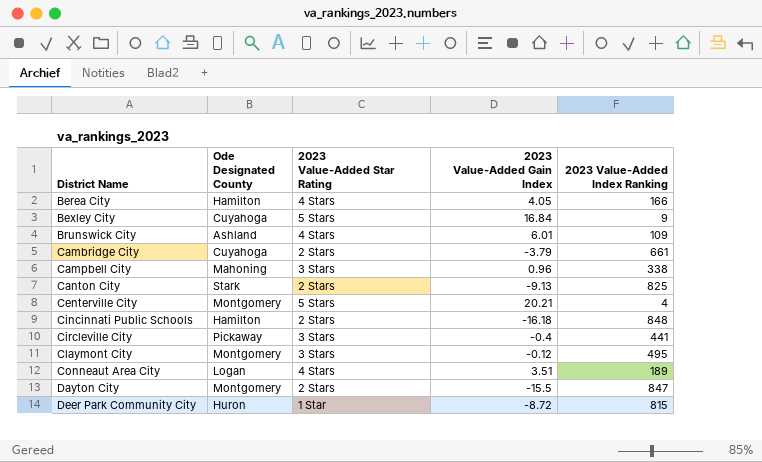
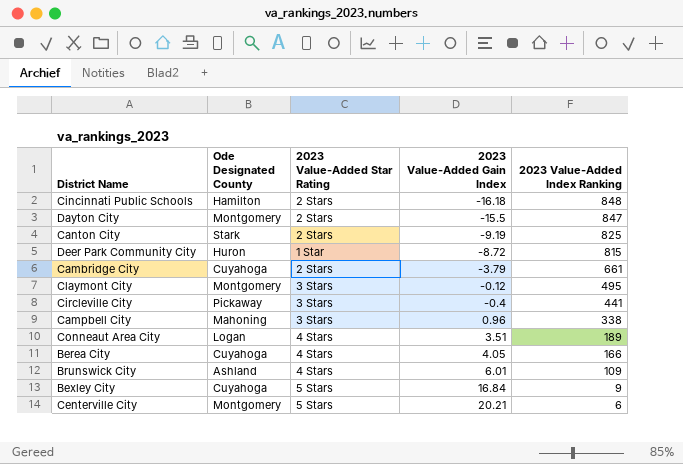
row order: District Name ascending -> 2023 Value-Added Index Ranking descending
Canton City | 2023 Value-Added Gain Index: -9.13 -> -9.19
Berea City | Ode Designated County: Hamilton -> Cuyahoga
Centerville City | 2023 Value-Added Index Ranking: 4 -> 6

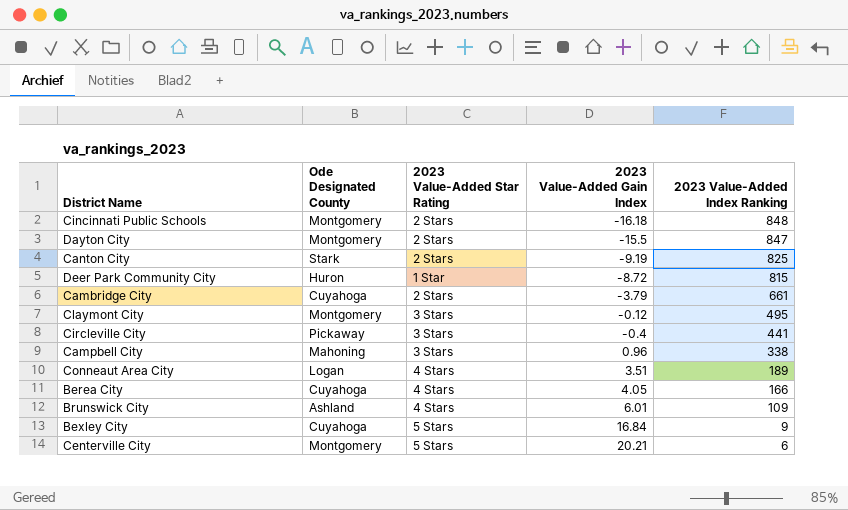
Cincinnati Public Schools | Ode Designated County: Hamilton -> Montgomery

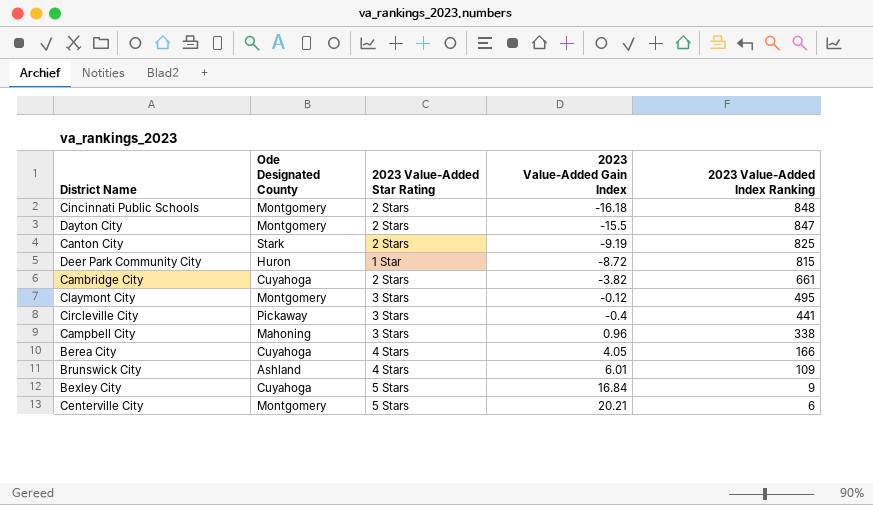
row Conneaut Area City: Logan | 4 Stars | 3.51 | 189 -> none
Cambridge City | 2023 Value-Added Gain Index: -3.79 -> -3.82

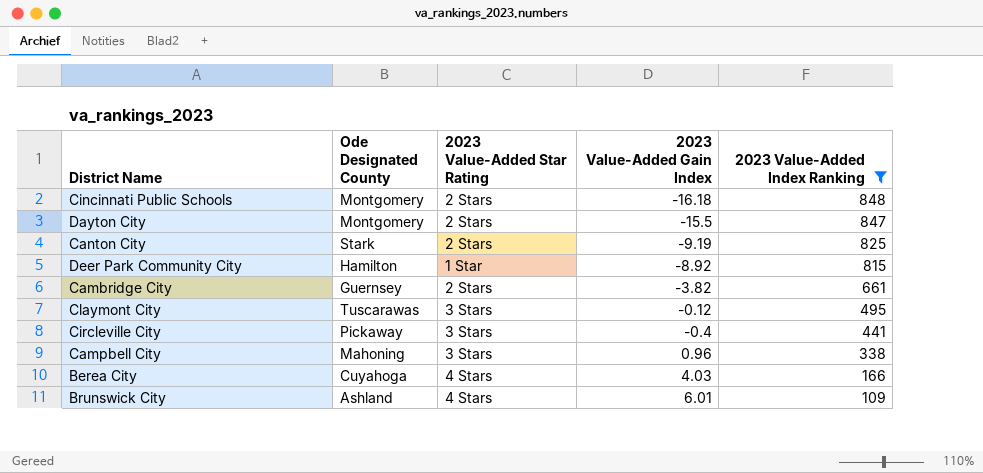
filter: none -> 2023 Value-Added Index Ranking >= 109
Deer Park Community City | Ode Designated County: Huron -> Hamilton
Deer Park Community City | 2023 Value-Added Gain Index: -8.72 -> -8.92
Cambridge City | Ode Designated County: Cuyahoga -> Guernsey
Claymont City | Ode Designated County: Montgomery -> Tuscarawas
Berea City | 2023 Value-Added Gain Index: 4.05 -> 4.03

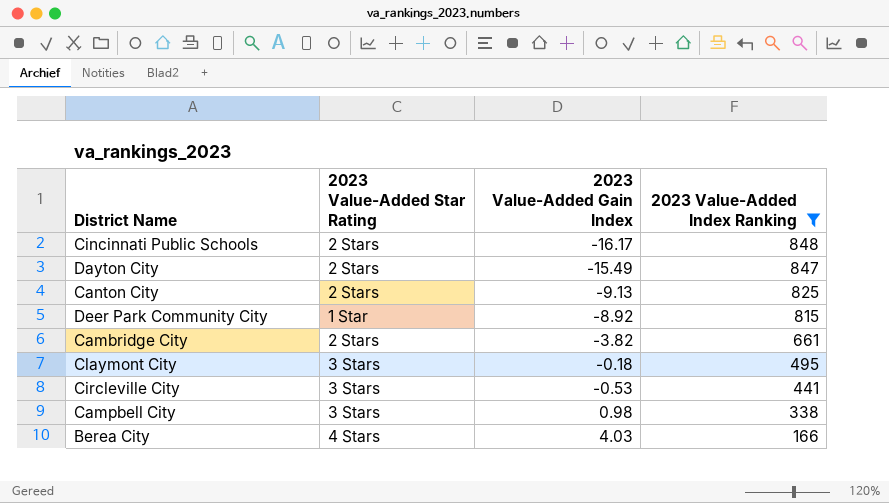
column Ode Designated County | position: 2 -> none
row Brunswick City: Ashland | 4 Stars | 6.01 | 109 -> none
Cincinnati Public Schools | 2023 Value-Added Gain Index: -16.18 -> -16.17
Dayton City | 2023 Value-Added Gain Index: -15.5 -> -15.49
Canton City | 2023 Value-Added Gain Index: -9.19 -> -9.13
Claymont City | 2023 Value-Added Gain Index: -0.12 -> -0.18
Circleville City | 2023 Value-Added Gain Index: -0.4 -> -0.53
Campbell City | 2023 Value-Added Gain Index: 0.96 -> 0.98

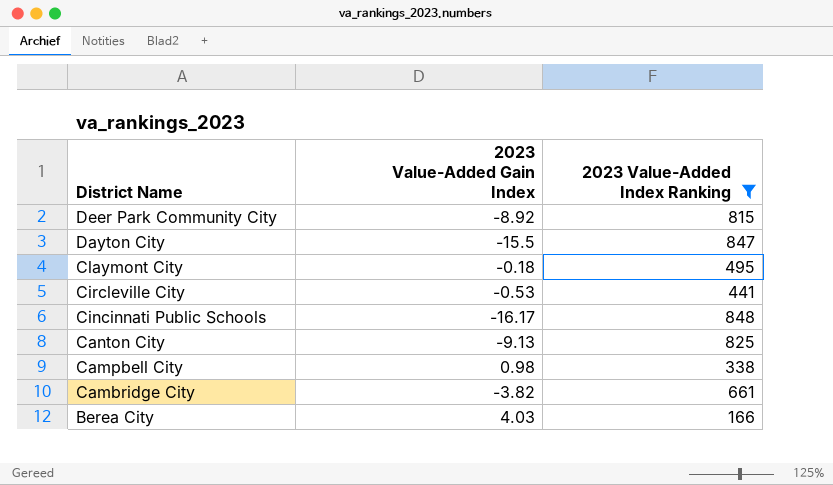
row order: 2023 Value-Added Index Ranking descending -> District Name descending
column 2023 Value-Added Star Rating | position: 2 -> none
Dayton City | 2023 Value-Added Gain Index: -15.49 -> -15.5

